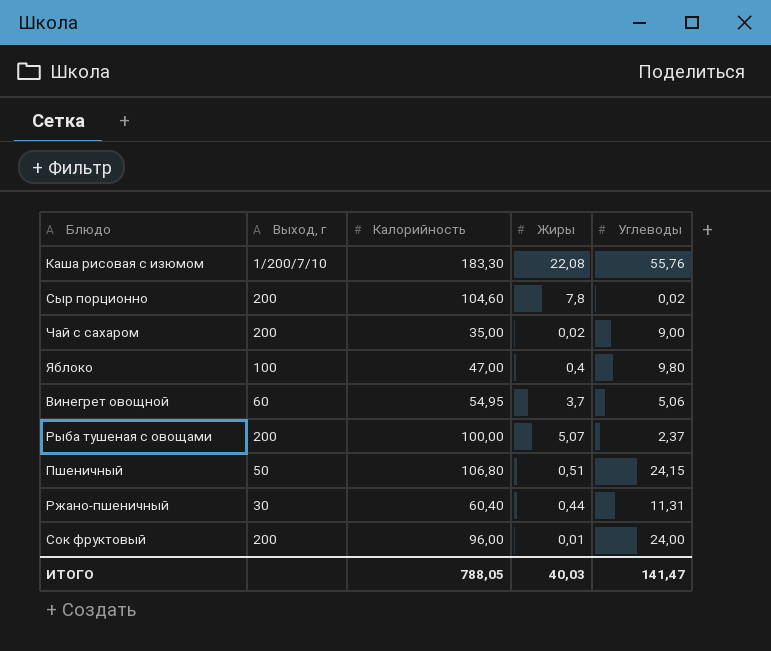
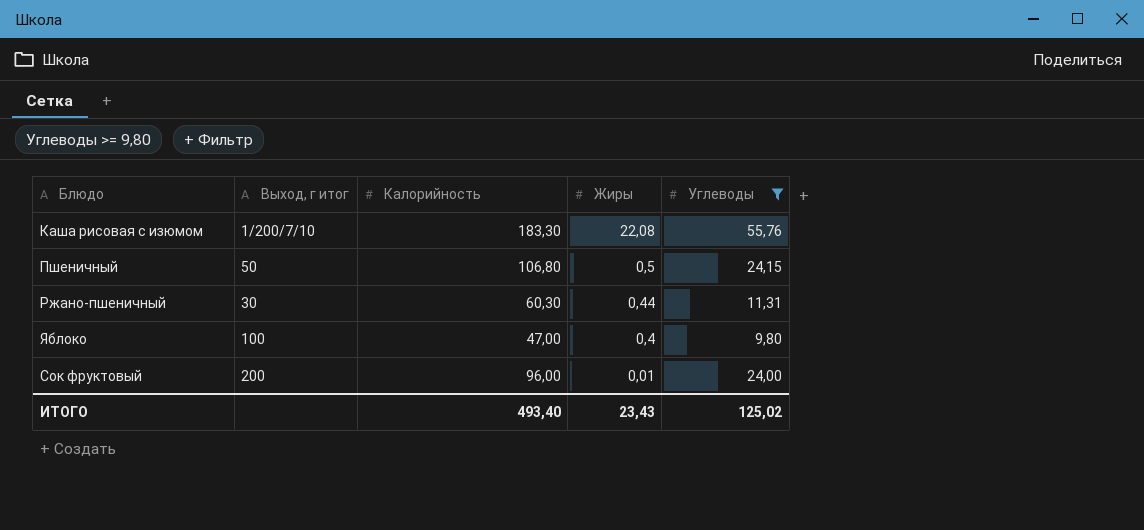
filter: none -> Углеводы >= 9,80
row order: none -> Жиры descending
column name: Выход, г -> Выход, г итог
Пшеничный | Жиры: 0,51 -> 0,5
Ржано-пшеничный | Калорийность: 60,40 -> 60,30
ИТОГО | Калорийность: 788,05 -> 493,40
ИТОГО | Жиры: 40,03 -> 23,43
ИТОГО | Углеводы: 141,47 -> 125,02

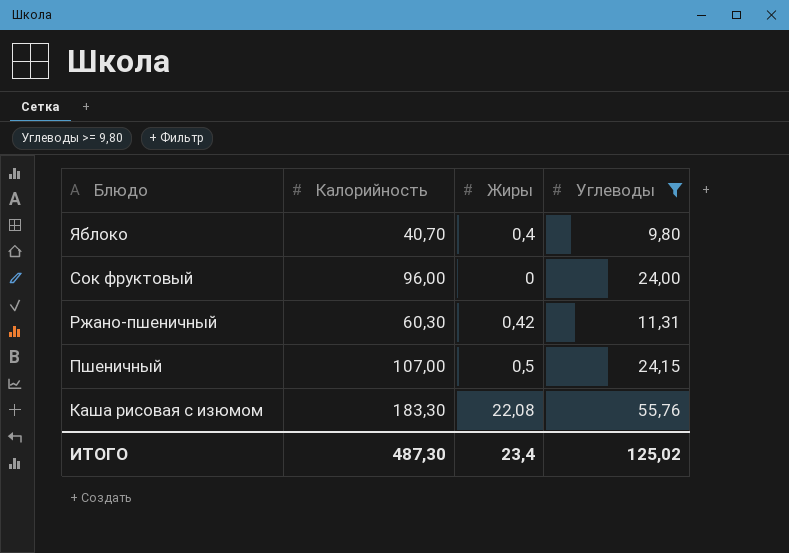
row order: Жиры descending -> Блюдо descending
column Выход, г итог | position: 2 -> none
Яблоко | Калорийность: 47,00 -> 40,70
Сок фруктовый | Жиры: 0,01 -> 0
Ржано-пшеничный | Жиры: 0,44 -> 0,42
Пшеничный | Калорийность: 106,80 -> 107,00
ИТОГО | Калорийность: 493,40 -> 487,30
ИТОГО | Жиры: 23,43 -> 23,4

